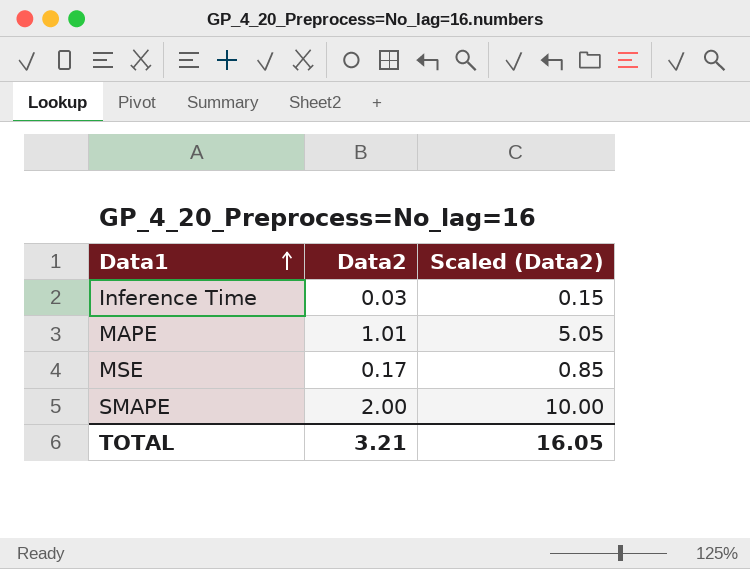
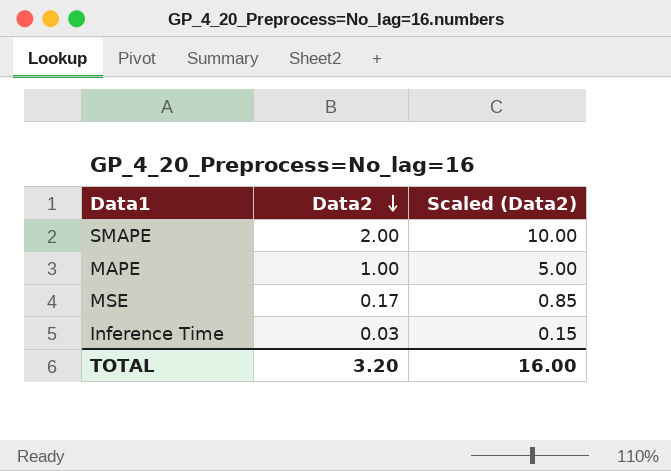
row order: Data1 ascending -> Data2 descending
MAPE | Data2: 1.01 -> 1.00
MAPE | Scaled (Data2): 5.05 -> 5.00
TOTAL | Data2: 3.21 -> 3.20
TOTAL | Scaled (Data2): 16.05 -> 16.00

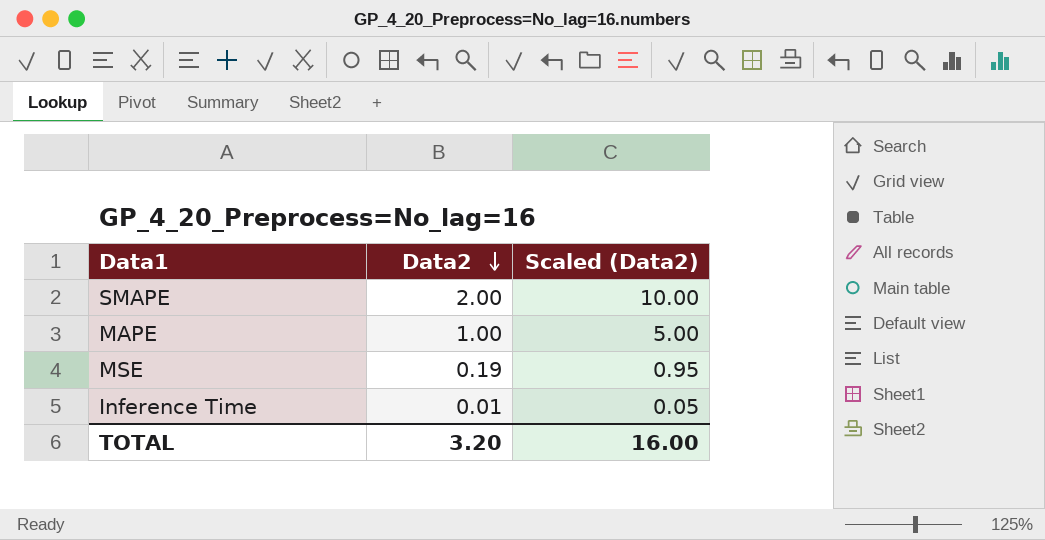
MSE | Data2: 0.17 -> 0.19
MSE | Scaled (Data2): 0.85 -> 0.95
Inference Time | Data2: 0.03 -> 0.01
Inference Time | Scaled (Data2): 0.15 -> 0.05

